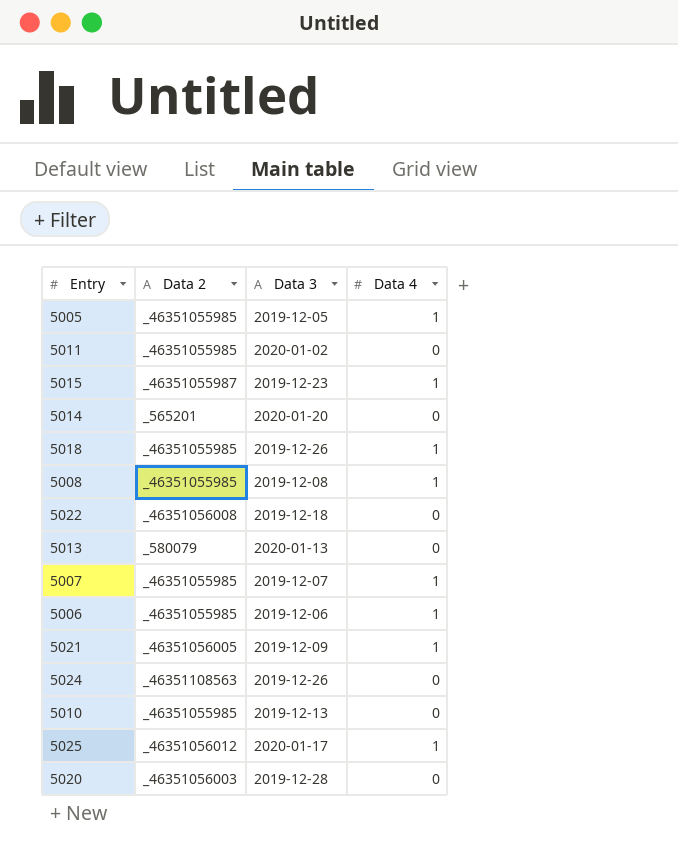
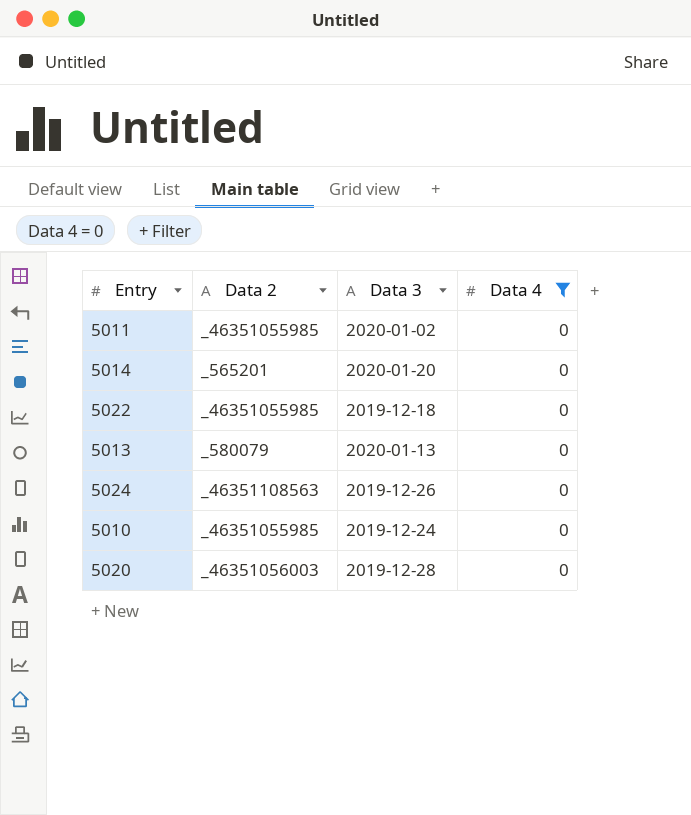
filter: none -> Data 4 = 0
5022 | Data 2: _46351056008 -> _46351055985
5010 | Data 3: 2019-12-13 -> 2019-12-24

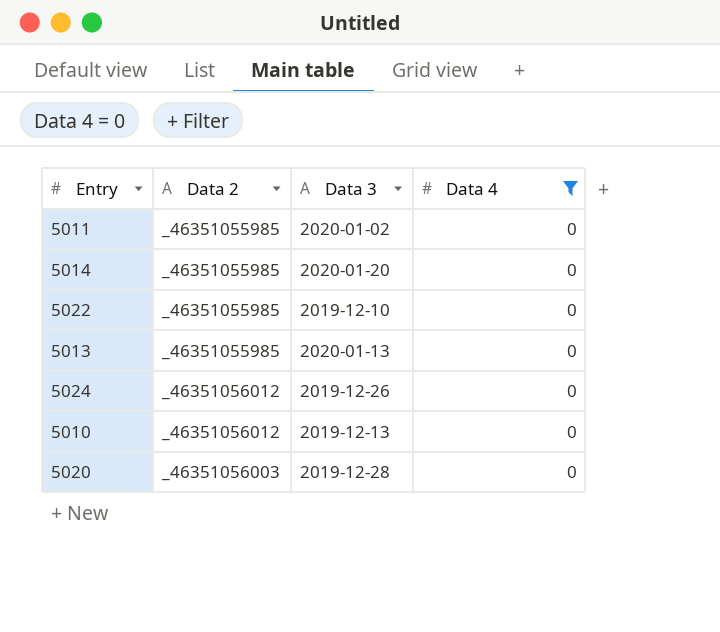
5014 | Data 2: _565201 -> _46351055985
5022 | Data 3: 2019-12-18 -> 2019-12-10
5013 | Data 2: _580079 -> _46351055985
5024 | Data 2: _46351108563 -> _46351056012
5010 | Data 2: _46351055985 -> _46351056012
5010 | Data 3: 2019-12-24 -> 2019-12-13

